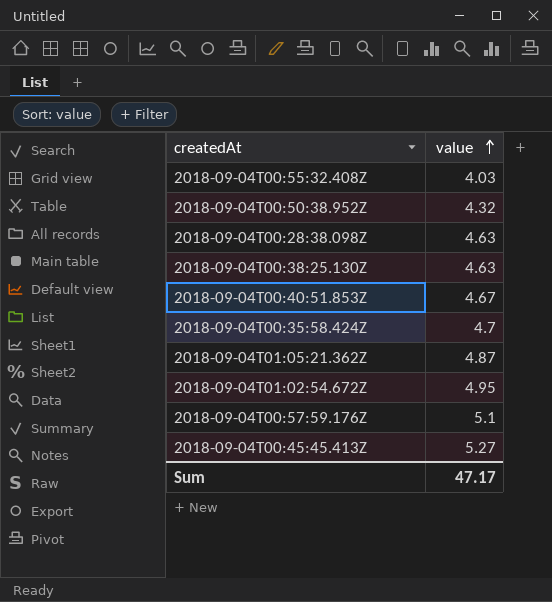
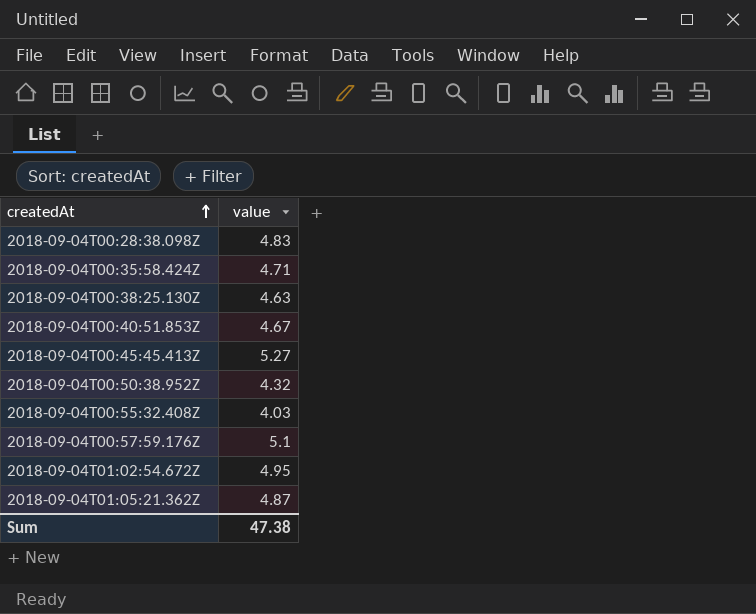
row order: value ascending -> createdAt ascending
2018-09-04T00:28:38.098Z | value: 4.63 -> 4.83
2018-09-04T00:35:58.424Z | value: 4.7 -> 4.71
Sum | value: 47.17 -> 47.38

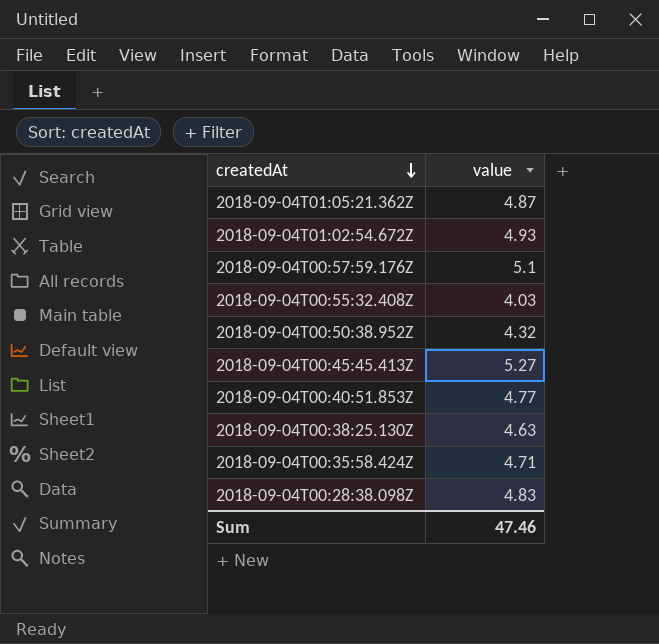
row order: createdAt ascending -> createdAt descending
2018-09-04T01:02:54.672Z | value: 4.95 -> 4.93
2018-09-04T00:40:51.853Z | value: 4.67 -> 4.77
Sum | value: 47.38 -> 47.46

